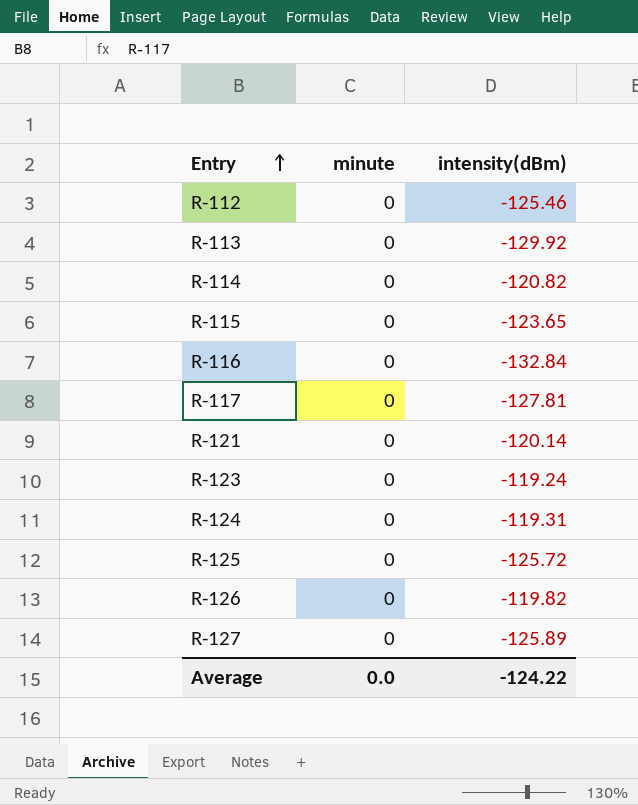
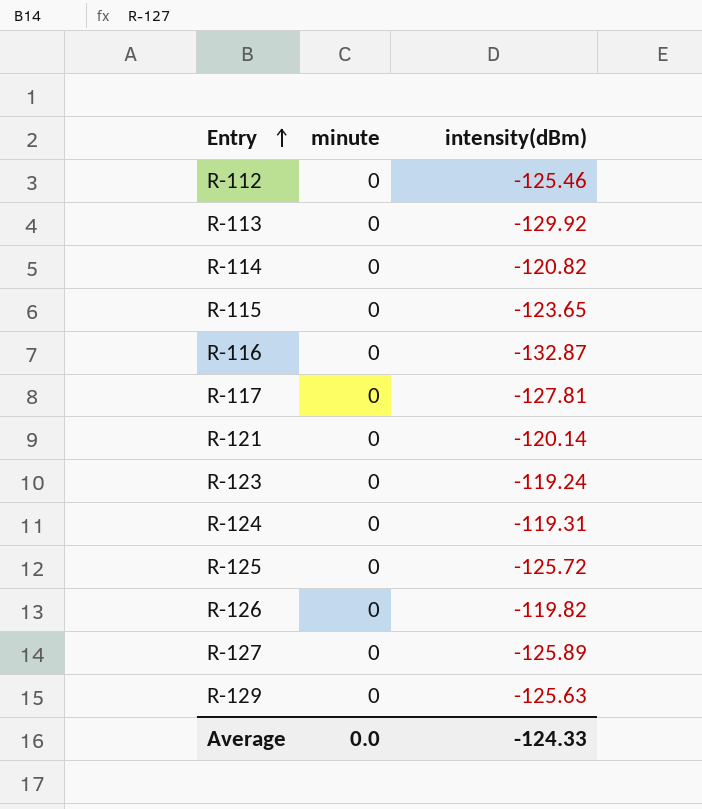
R-116 | intensity(dBm): -132.84 -> -132.87
row R-129: none -> 0 | -125.63
Average | intensity(dBm): -124.22 -> -124.33

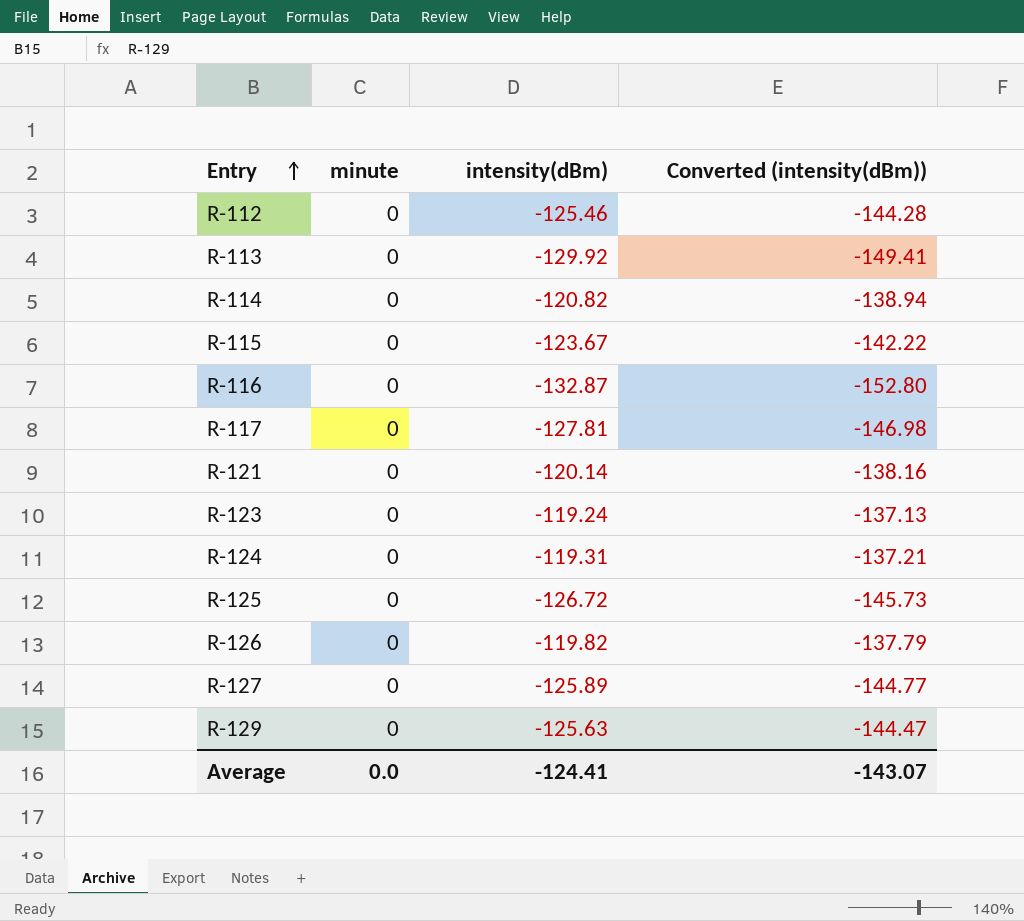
column Converted (intensity(dBm)) | formula: none -> [intensity(dBm)] * 1.15
R-115 | intensity(dBm): -123.65 -> -123.67
R-125 | intensity(dBm): -125.72 -> -126.72
Average | intensity(dBm): -124.33 -> -124.41

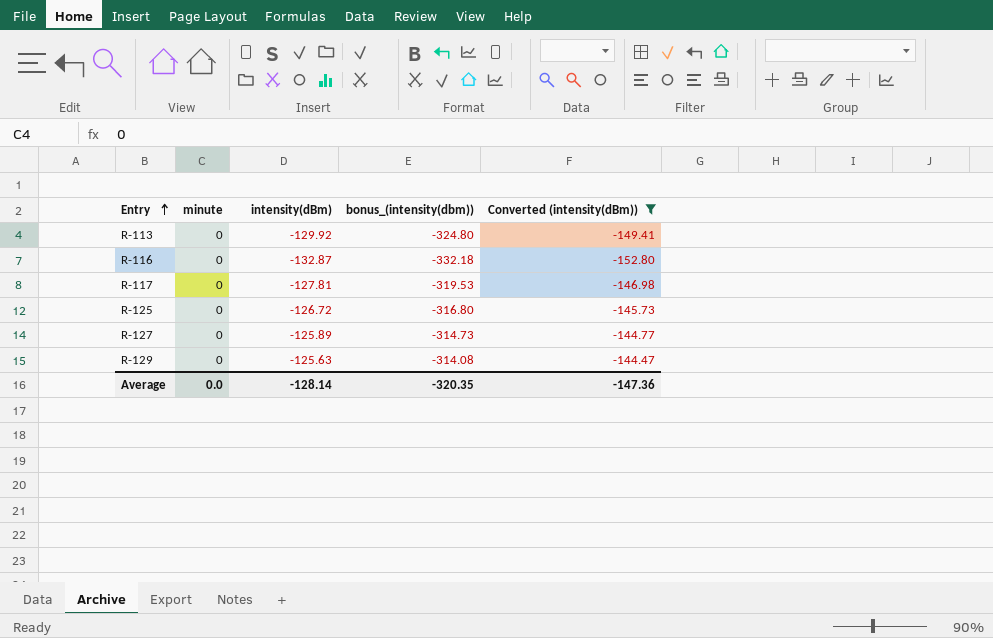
filter: none -> Converted (intensity(dBm)) <= -144.47
column bonus_(intensity(dbm)) | formula: none -> [intensity(dBm)] * 2.5
Average | intensity(dBm): -124.41 -> -128.14
Average | Converted (intensity(dBm)): -143.07 -> -147.36

